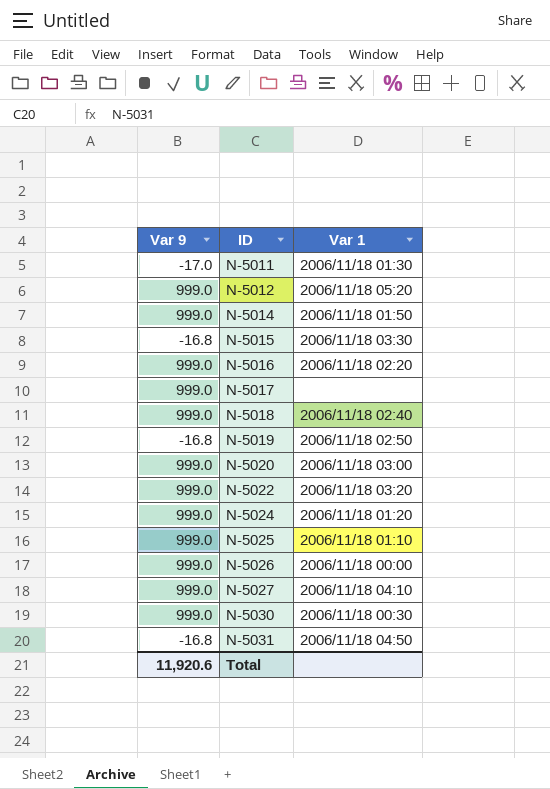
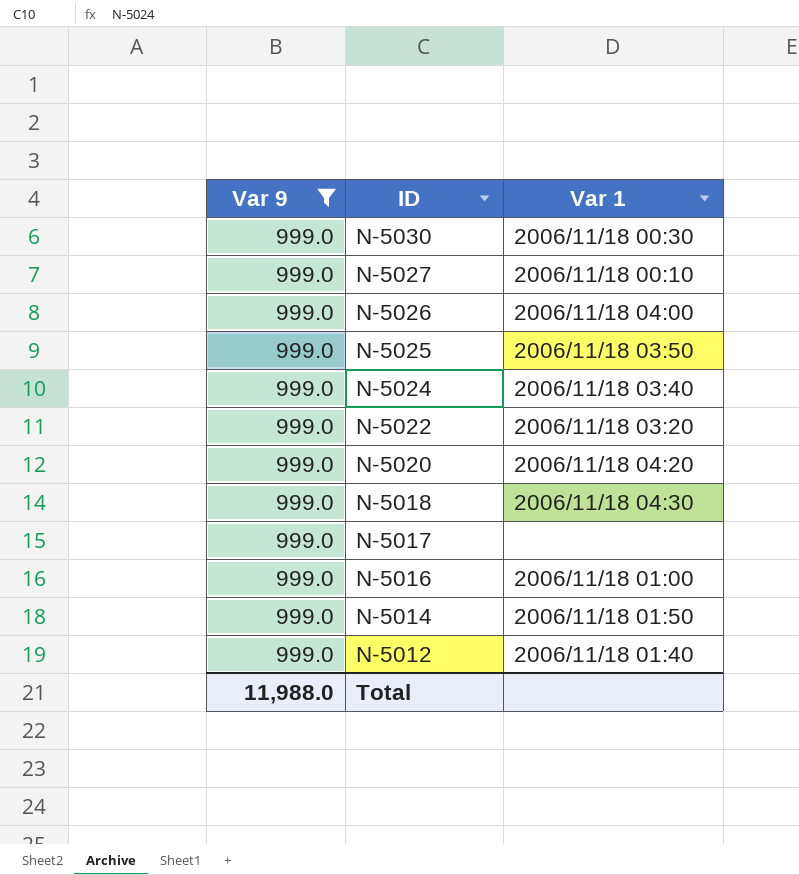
filter: none -> Var 9 = 999.0
row order: ID ascending -> ID descending
N-5027 | Var 1: 2006/11/18 04:10 -> 2006/11/18 00:10
N-5026 | Var 1: 2006/11/18 00:00 -> 2006/11/18 04:00
N-5025 | Var 1: 2006/11/18 01:10 -> 2006/11/18 03:50
N-5024 | Var 1: 2006/11/18 01:20 -> 2006/11/18 03:40
N-5020 | Var 1: 2006/11/18 03:00 -> 2006/11/18 04:20
N-5018 | Var 1: 2006/11/18 02:40 -> 2006/11/18 04:30
N-5016 | Var 1: 2006/11/18 02:20 -> 2006/11/18 01:00
N-5012 | Var 1: 2006/11/18 05:20 -> 2006/11/18 01:40
Total | Var 9: 11,920.6 -> 11,988.0

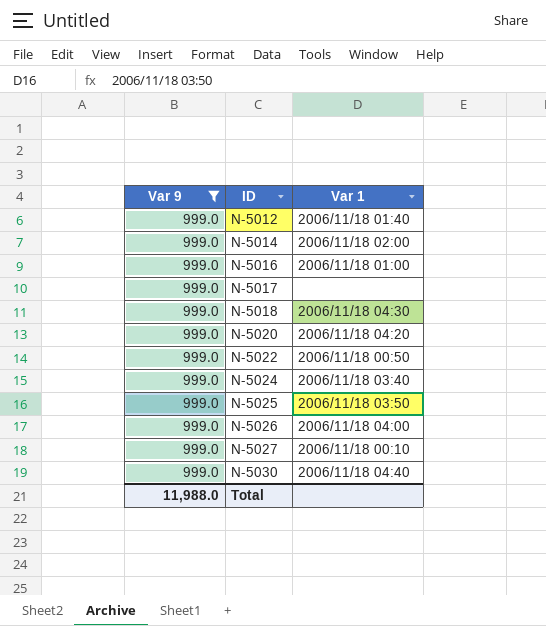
row order: ID descending -> ID ascending
N-5014 | Var 1: 2006/11/18 01:50 -> 2006/11/18 02:00
N-5022 | Var 1: 2006/11/18 03:20 -> 2006/11/18 00:50
N-5030 | Var 1: 2006/11/18 00:30 -> 2006/11/18 04:40

